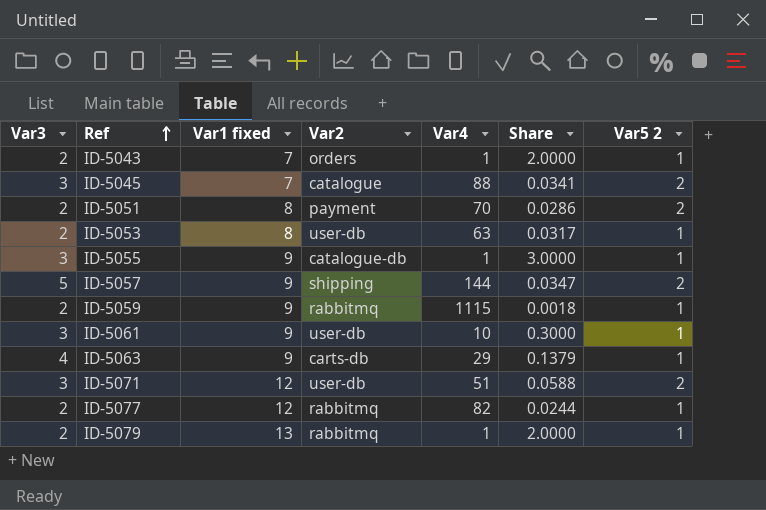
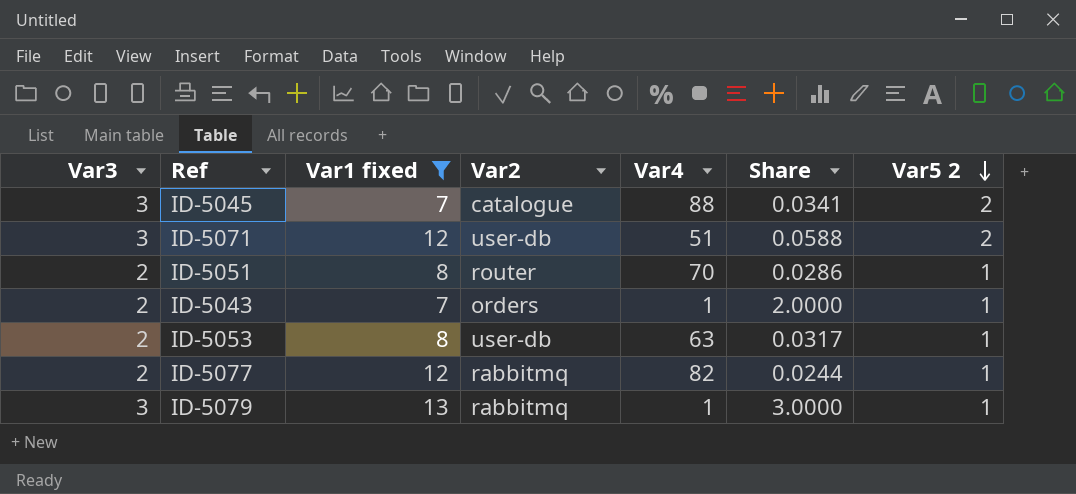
filter: none -> Var1 fixed != 9
row order: Ref ascending -> Var5 2 descending
ID-5051 | Var2: payment -> router
ID-5051 | Var5 2: 2 -> 1
ID-5079 | Var3: 2 -> 3
ID-5079 | Share: 2.0000 -> 3.0000

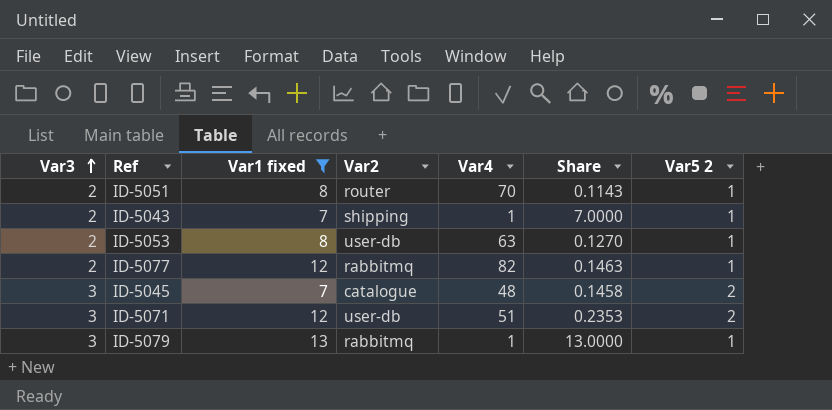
row order: Var5 2 descending -> Var3 ascending
column Share | formula: [Var3] / [Var4] -> [Var1 fixed] / [Var4]
ID-5043 | Var2: orders -> shipping
ID-5045 | Var4: 88 -> 48

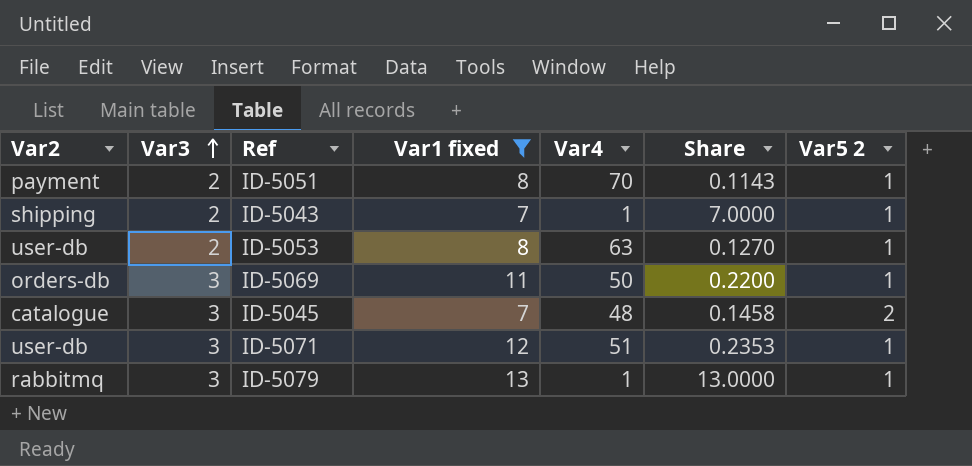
column Var2 | position: 4 -> 1
row ID-5077: 2 | 12 | rabbitmq | 82 | 0.1463 | 1 -> none
ID-5051 | Var2: router -> payment
row ID-5069: none -> orders-db | 3 | 11 | 50 | 0.2200 | 1
ID-5071 | Var5 2: 2 -> 1

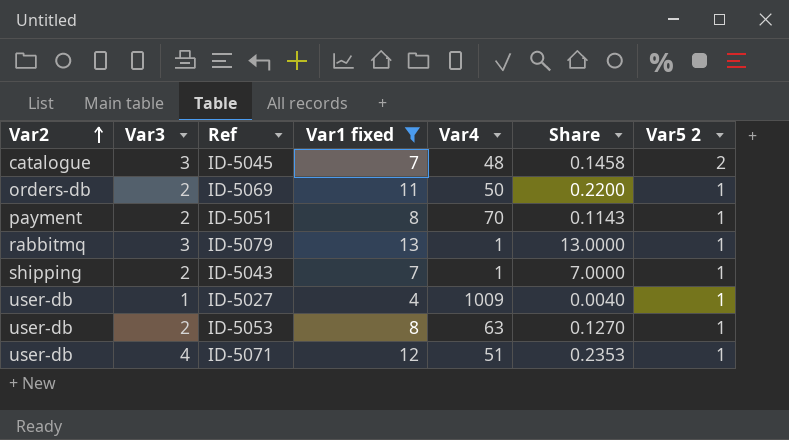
row order: Var3 ascending -> Var2 ascending
ID-5069 | Var3: 3 -> 2
row ID-5027: none -> user-db | 1 | 4 | 1009 | 0.0040 | 1
ID-5071 | Var3: 3 -> 4

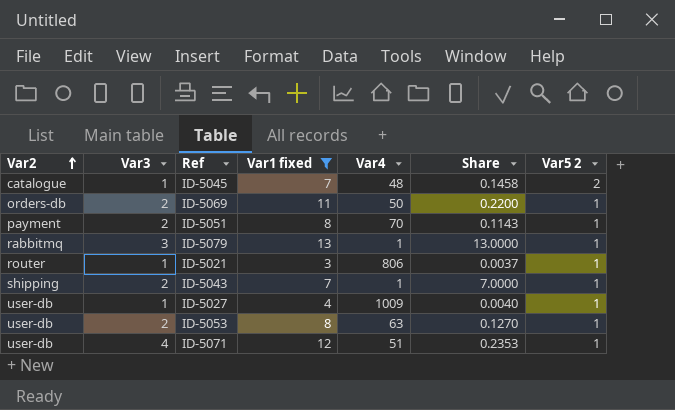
ID-5045 | Var3: 3 -> 1
row ID-5021: none -> router | 1 | 3 | 806 | 0.0037 | 1

